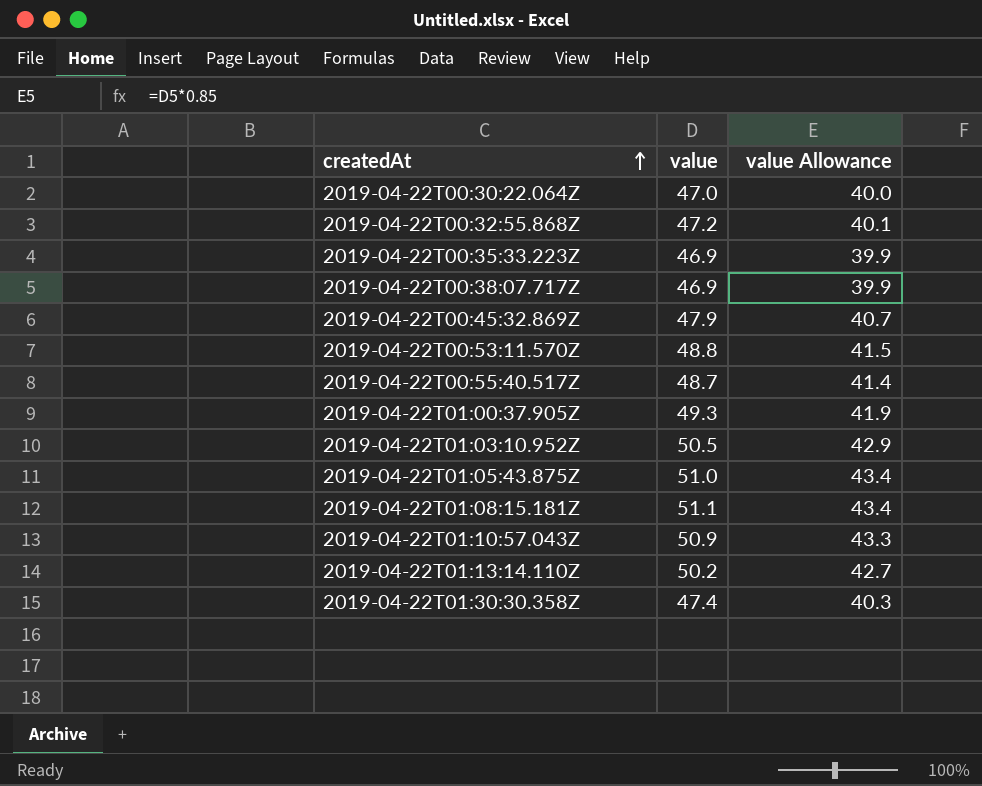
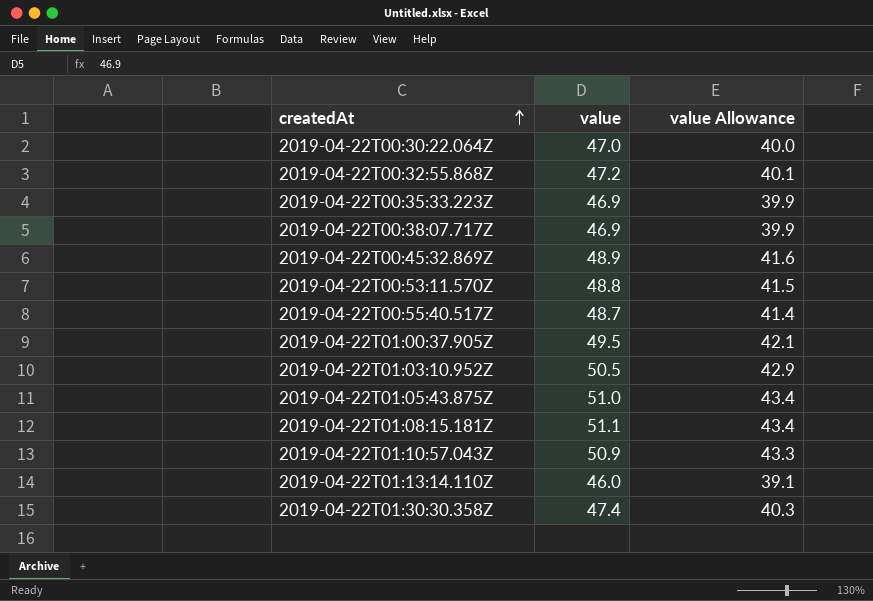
2019-04-22T00:45:32.869Z | value: 47.9 -> 48.9
2019-04-22T00:45:32.869Z | value Allowance: 40.7 -> 41.6
2019-04-22T01:00:37.905Z | value: 49.3 -> 49.5
2019-04-22T01:00:37.905Z | value Allowance: 41.9 -> 42.1
2019-04-22T01:13:14.110Z | value: 50.2 -> 46.0
2019-04-22T01:13:14.110Z | value Allowance: 42.7 -> 39.1

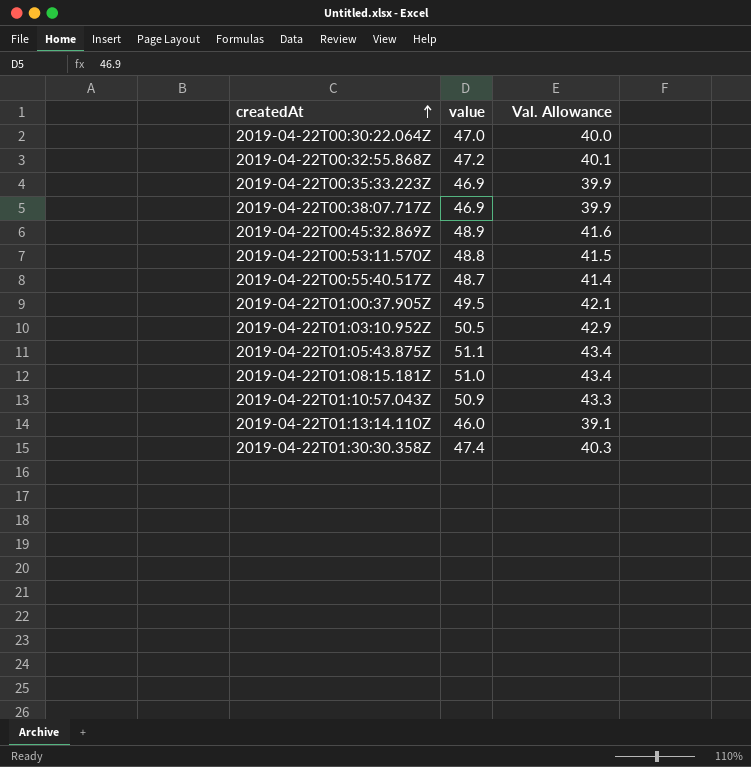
column name: value Allowance -> Val. Allowance
2019-04-22T01:05:43.875Z | value: 51.0 -> 51.1
2019-04-22T01:08:15.181Z | value: 51.1 -> 51.0

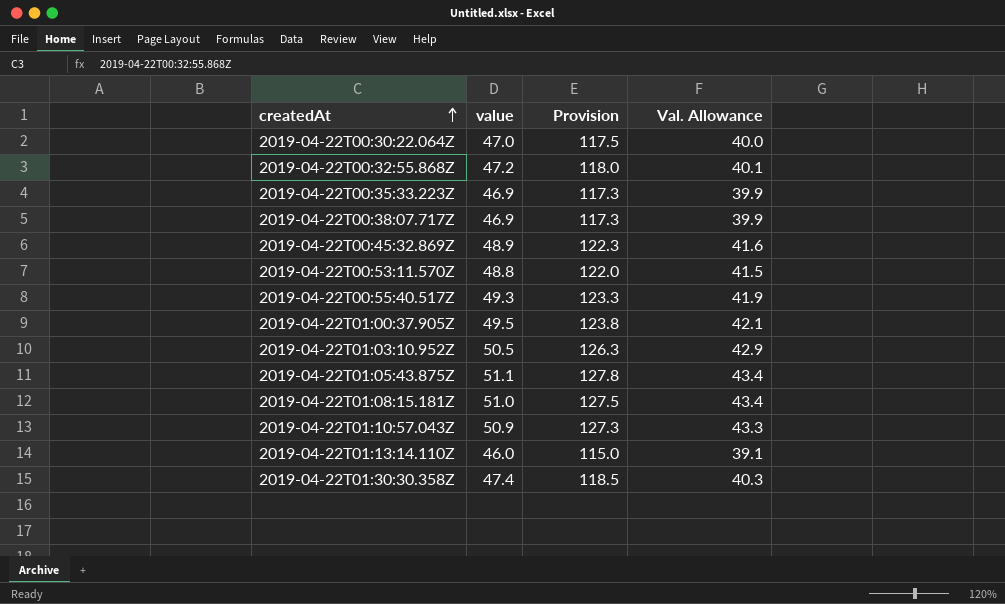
column Provision | formula: none -> [value] * 2.5
2019-04-22T00:55:40.517Z | value: 48.7 -> 49.3
2019-04-22T00:55:40.517Z | Val. Allowance: 41.4 -> 41.9

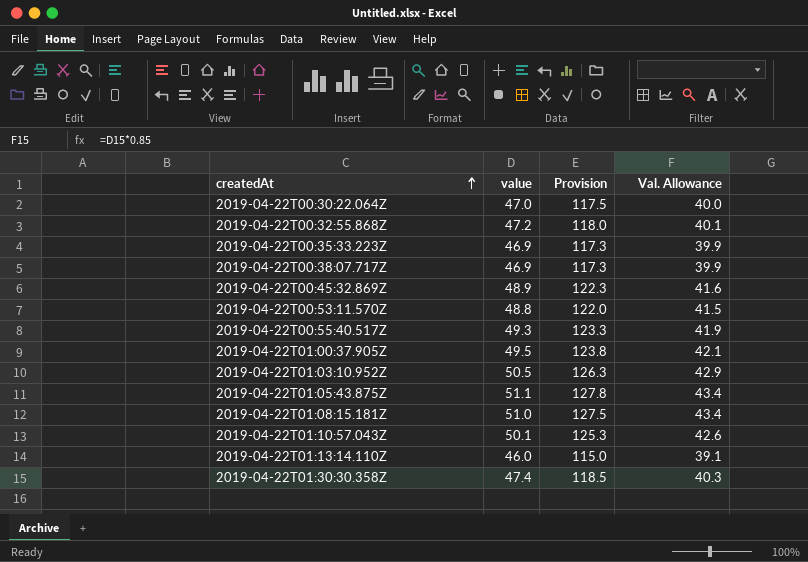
2019-04-22T01:10:57.043Z | value: 50.9 -> 50.1
2019-04-22T01:10:57.043Z | Provision: 127.3 -> 125.3
2019-04-22T01:10:57.043Z | Val. Allowance: 43.3 -> 42.6

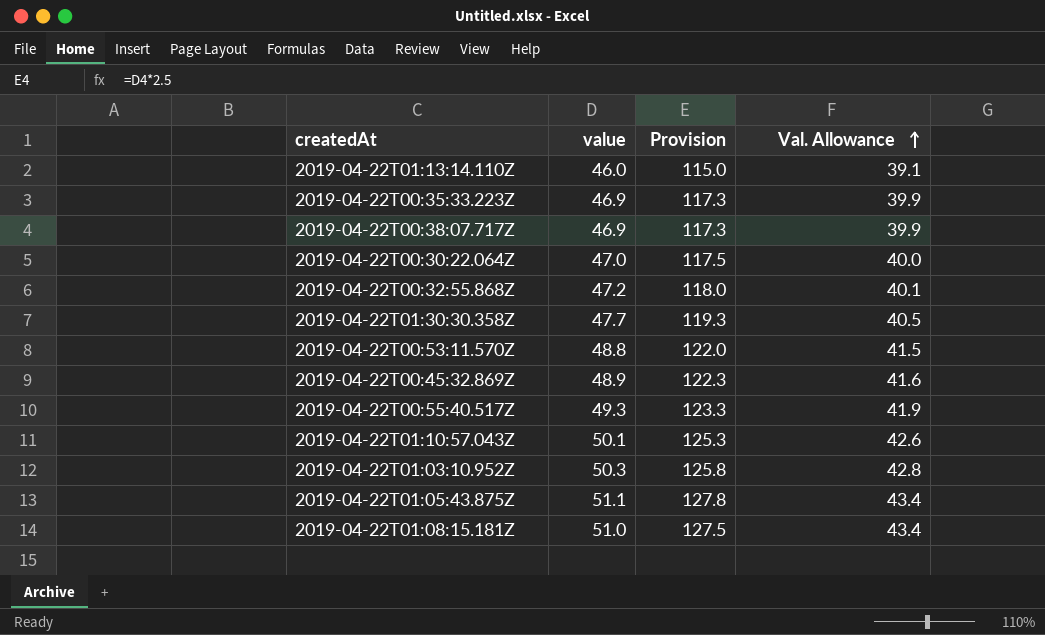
row order: createdAt ascending -> Val. Allowance ascending
row 2019-04-22T01:00:37.905Z: 49.5 | 123.8 | 42.1 -> none
2019-04-22T01:30:30.358Z | value: 47.4 -> 47.7
2019-04-22T01:30:30.358Z | Provision: 118.5 -> 119.3
2019-04-22T01:30:30.358Z | Val. Allowance: 40.3 -> 40.5
2019-04-22T01:03:10.952Z | value: 50.5 -> 50.3
2019-04-22T01:03:10.952Z | Provision: 126.3 -> 125.8
2019-04-22T01:03:10.952Z | Val. Allowance: 42.9 -> 42.8

